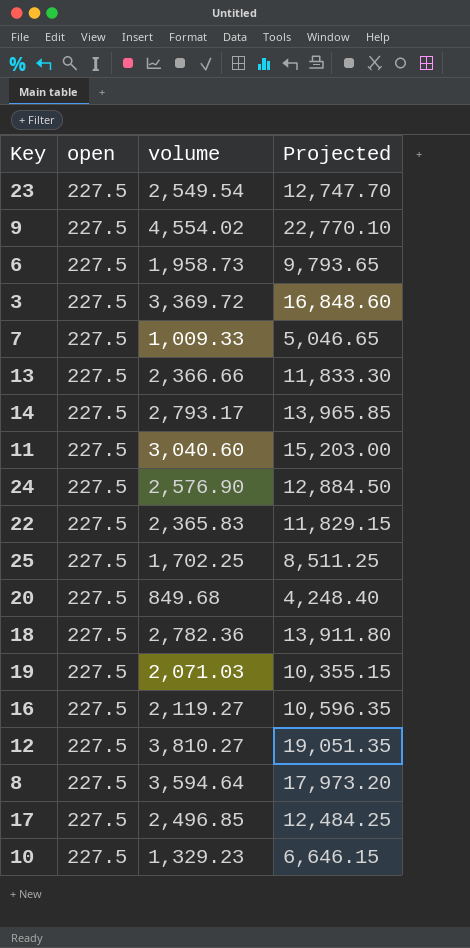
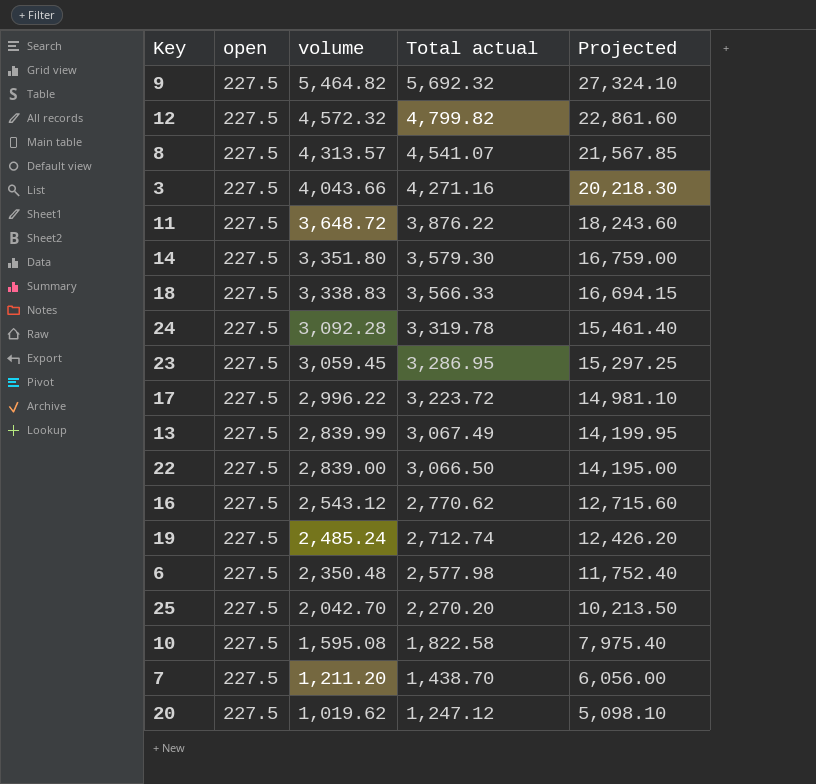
row order: none -> volume descending
column Total actual | formula: none -> [open] + [volume]
9 | volume: 4,554.02 -> 5,464.82
9 | Projected: 22,770.10 -> 27,324.10
12 | volume: 3,810.27 -> 4,572.32
12 | Projected: 19,051.35 -> 22,861.60
8 | volume: 3,594.64 -> 4,313.57
8 | Projected: 17,973.20 -> 21,567.85
3 | volume: 3,369.72 -> 4,043.66
3 | Projected: 16,848.60 -> 20,218.30
11 | volume: 3,040.60 -> 3,648.72
11 | Projected: 15,203.00 -> 18,243.60
14 | volume: 2,793.17 -> 3,351.80
14 | Projected: 13,965.85 -> 16,759.00
18 | volume: 2,782.36 -> 3,338.83
18 | Projected: 13,911.80 -> 16,694.15
24 | volume: 2,576.90 -> 3,092.28
24 | Projected: 12,884.50 -> 15,461.40
23 | volume: 2,549.54 -> 3,059.45
23 | Projected: 12,747.70 -> 15,297.25
17 | volume: 2,496.85 -> 2,996.22
17 | Projected: 12,484.25 -> 14,981.10
13 | volume: 2,366.66 -> 2,839.99
13 | Projected: 11,833.30 -> 14,199.95
22 | volume: 2,365.83 -> 2,839.00
22 | Projected: 11,829.15 -> 14,195.00
16 | volume: 2,119.27 -> 2,543.12
16 | Projected: 10,596.35 -> 12,715.60
19 | volume: 2,071.03 -> 2,485.24
19 | Projected: 10,355.15 -> 12,426.20
6 | volume: 1,958.73 -> 2,350.48
6 | Projected: 9,793.65 -> 11,752.40
25 | volume: 1,702.25 -> 2,042.70
25 | Projected: 8,511.25 -> 10,213.50
10 | volume: 1,329.23 -> 1,595.08
10 | Projected: 6,646.15 -> 7,975.40
7 | volume: 1,009.33 -> 1,211.20
7 | Projected: 5,046.65 -> 6,056.00
20 | volume: 849.68 -> 1,019.62
20 | Projected: 4,248.40 -> 5,098.10

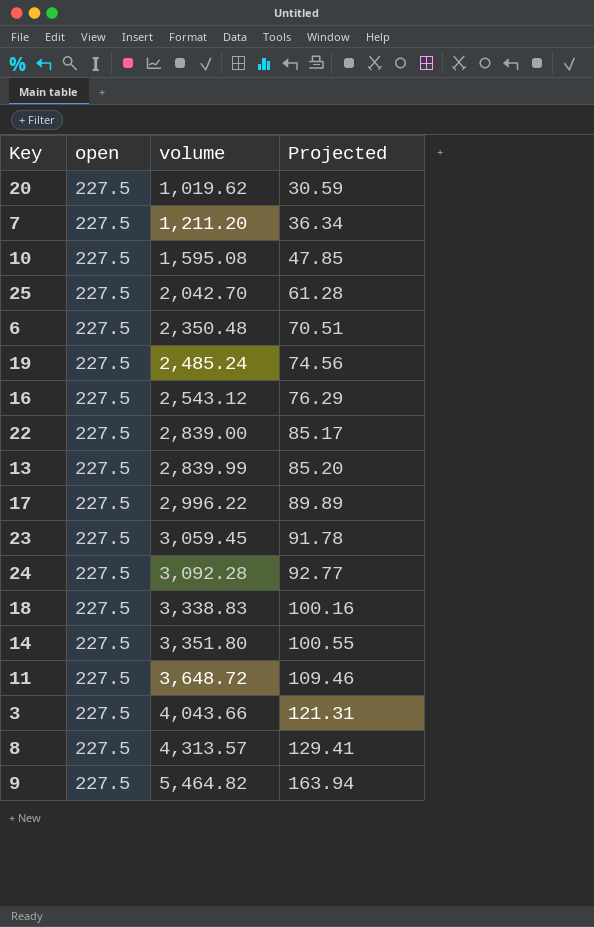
row order: volume descending -> volume ascending
column Total actual | formula: [open] + [volume] -> none
column Projected | formula: [volume] * 5 -> [volume] * 0.03
row 12: 227.5 | 4,572.32 | 4,799.82 | 22,861.60 -> none

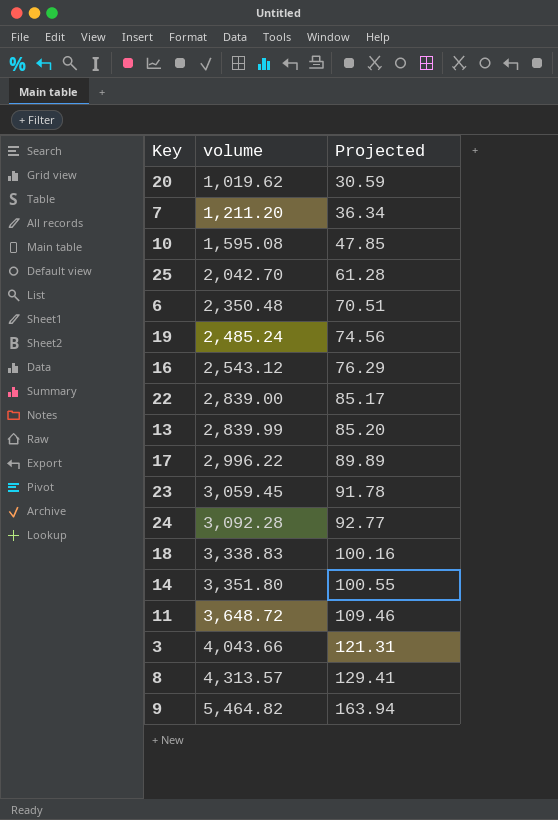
column open | position: 2 -> none

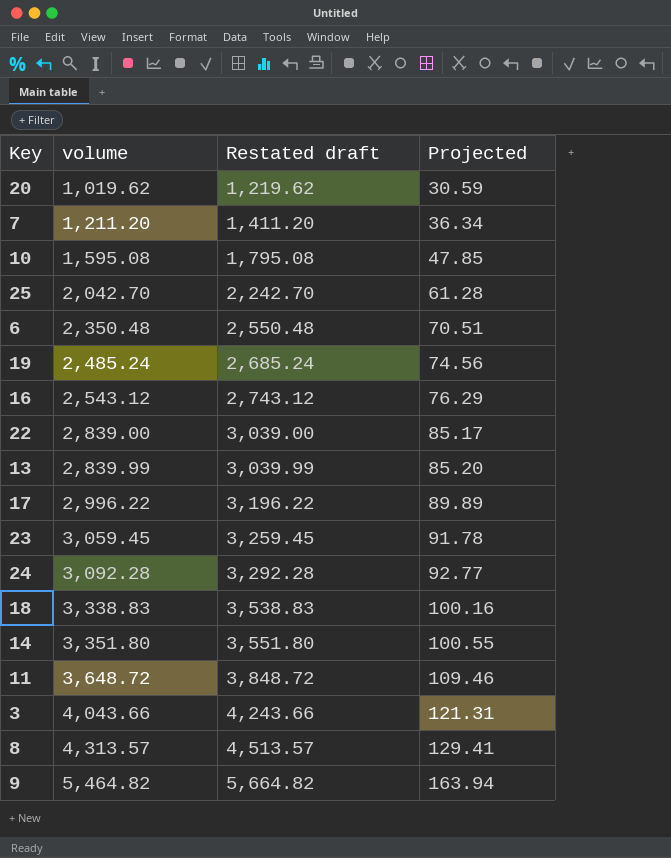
column Restated draft | formula: none -> [volume] + 200

